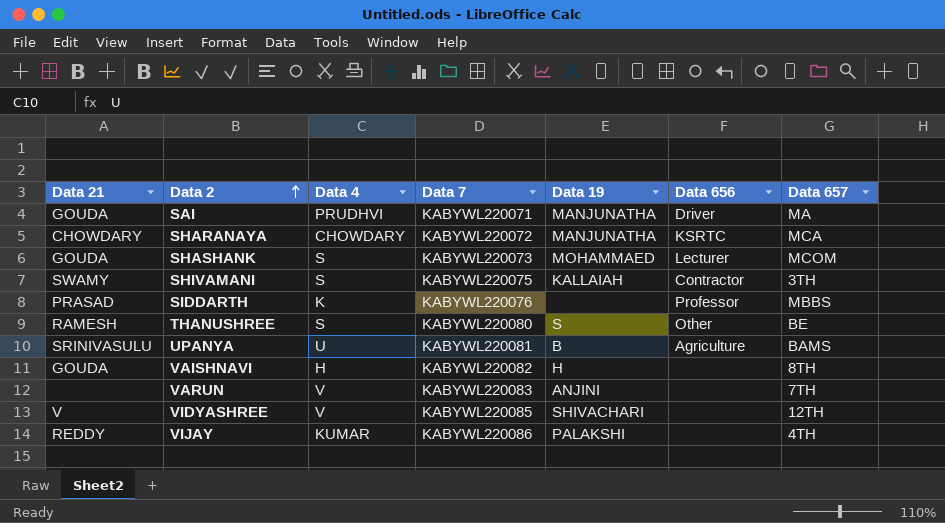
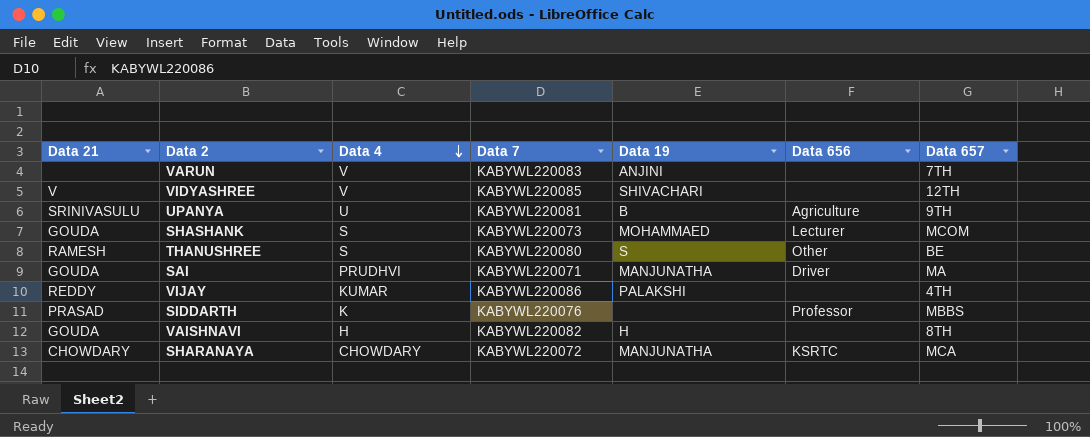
row order: Data 2 ascending -> Data 4 descending
row SHIVAMANI: SWAMY | S | KABYWL220075 | KALLAIAH | Contractor | 3TH -> none
UPANYA | Data 657: BAMS -> 9TH

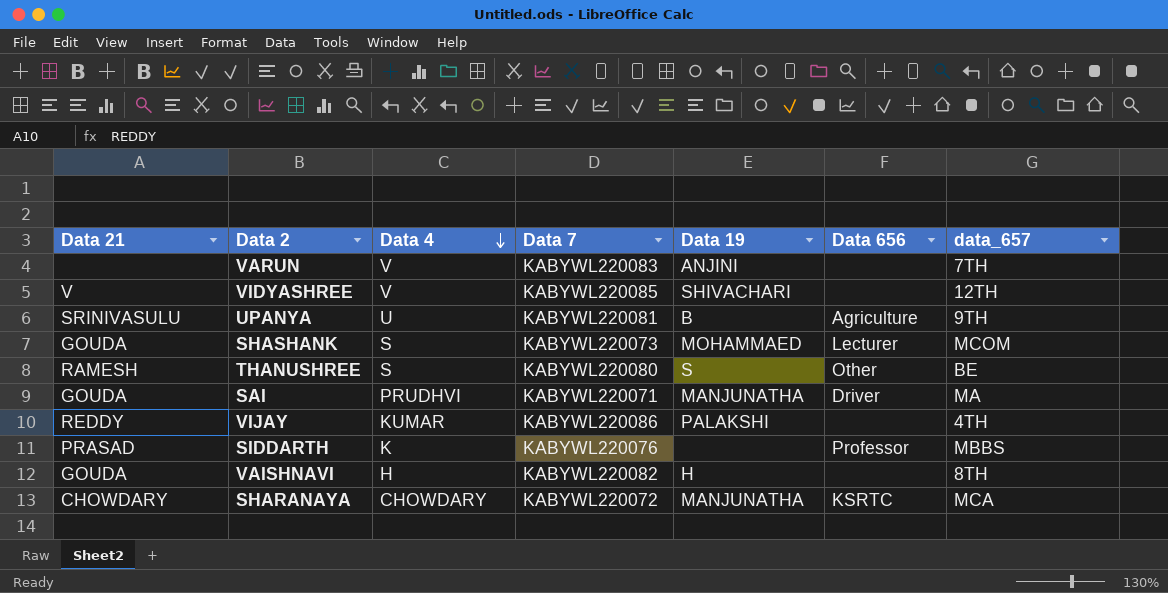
column name: Data 657 -> data_657

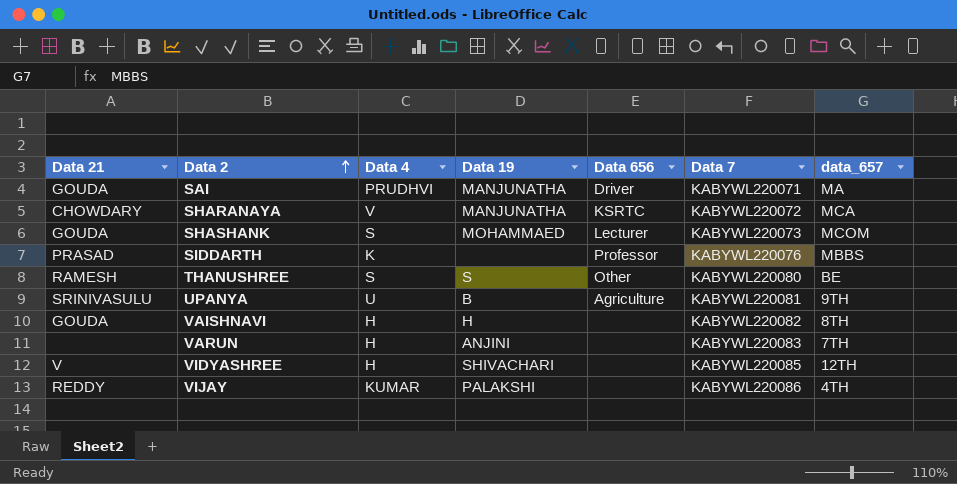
row order: Data 4 descending -> Data 2 ascending
column Data 7 | position: 4 -> 6
SHARANAYA | Data 4: CHOWDARY -> V
VARUN | Data 4: V -> H
VIDYASHREE | Data 4: V -> H

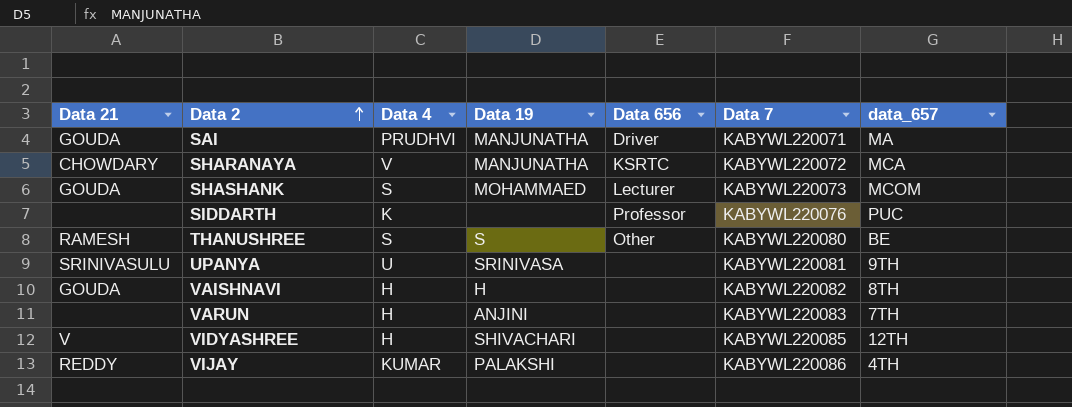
SIDDARTH | Data 21: PRASAD -> none
SIDDARTH | data_657: MBBS -> PUC
UPANYA | Data 19: B -> SRINIVASA
UPANYA | Data 656: Agriculture -> none

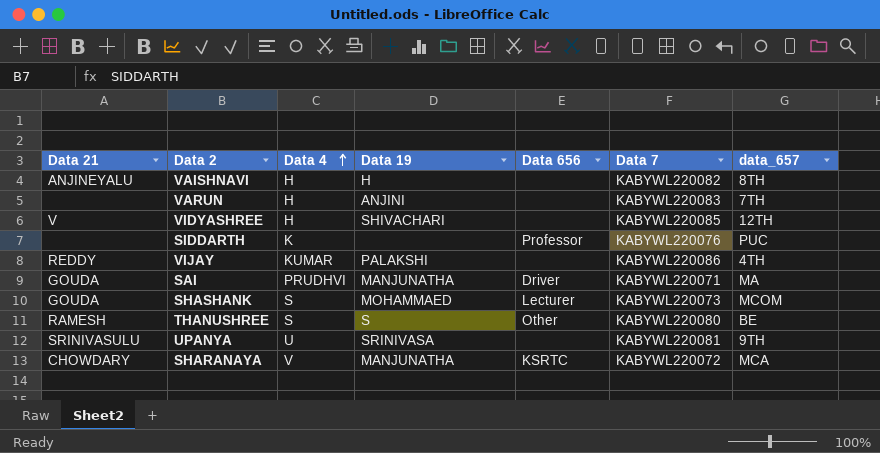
row order: Data 2 ascending -> Data 4 ascending
VAISHNAVI | Data 21: GOUDA -> ANJINEYALU

